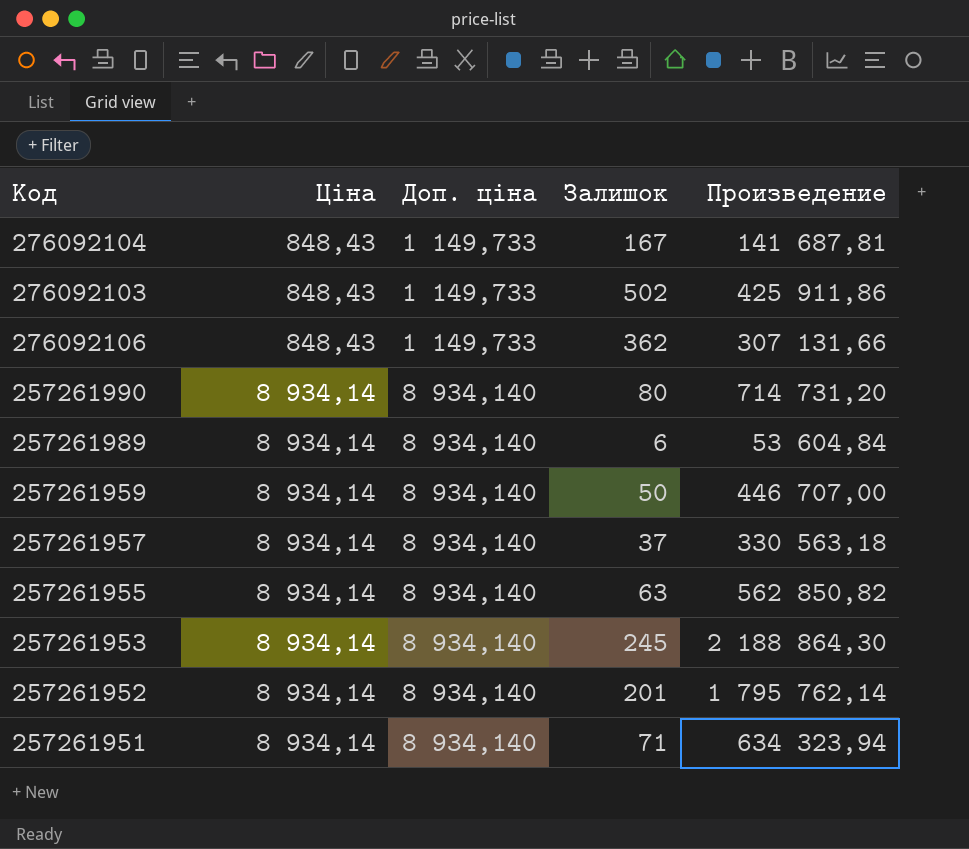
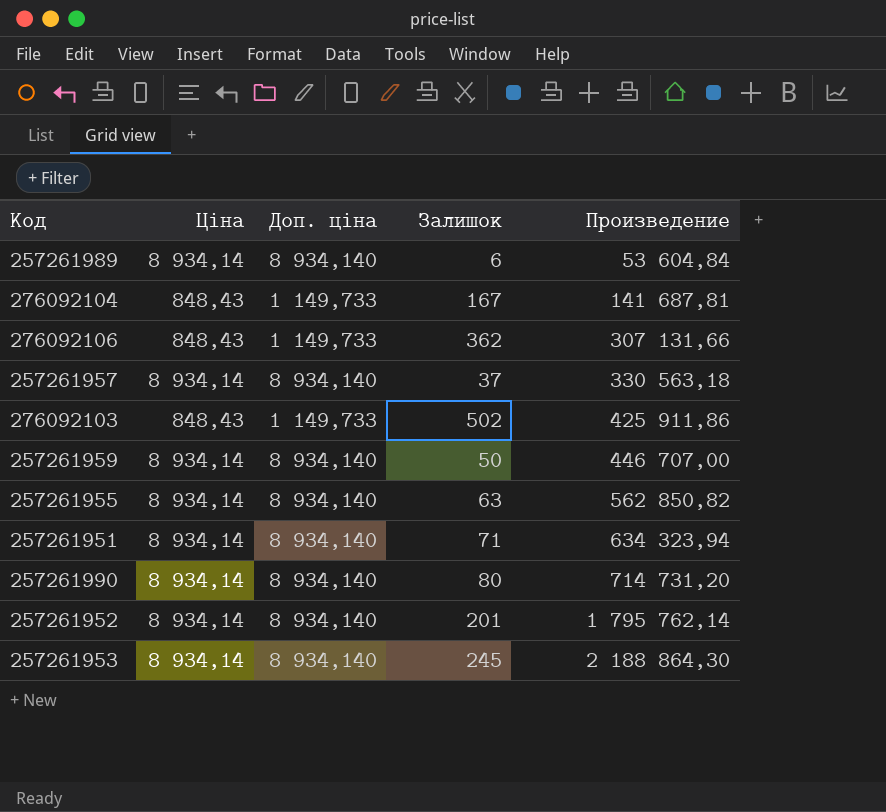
row order: Ціна ascending -> Произведение ascending

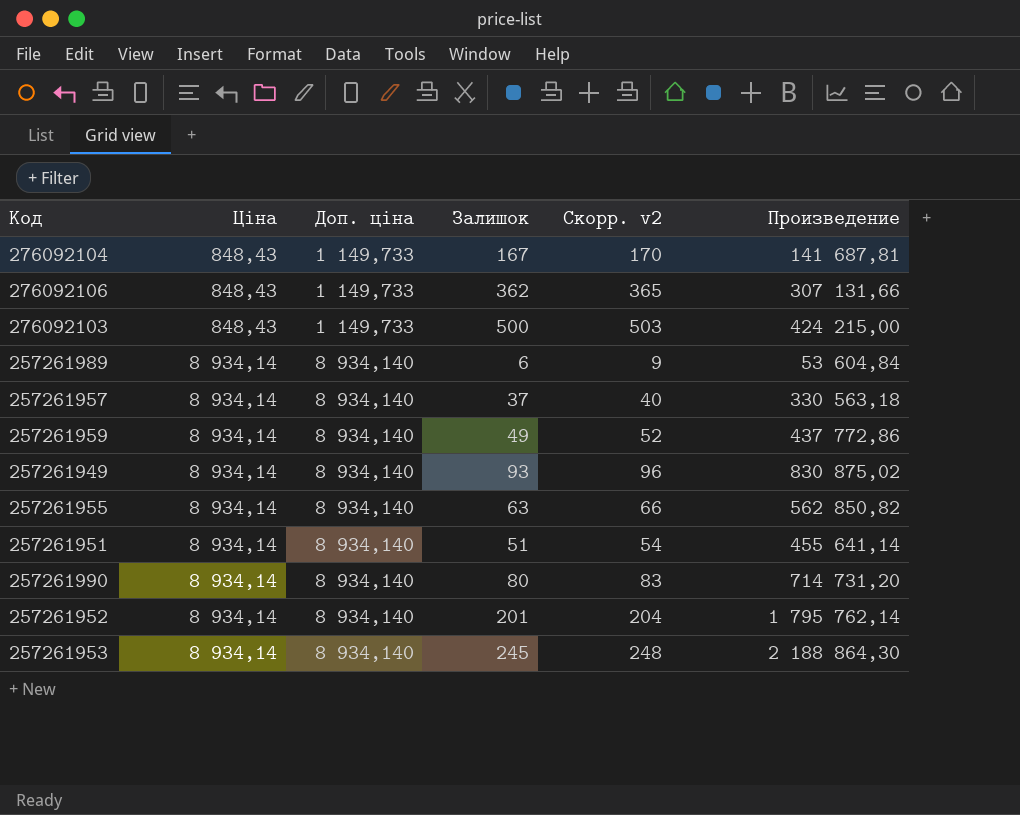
row order: Произведение ascending -> Ціна ascending
column Скорр. v2 | formula: none -> [Залишок] + 3
276092103 | Залишок: 502 -> 500
276092103 | Произведение: 425 911,86 -> 424 215,00
257261959 | Залишок: 50 -> 49
257261959 | Произведение: 446 707,00 -> 437 772,86
row 257261949: none -> 8 934,14 | 8 934,140 | 93 | 96 | 830 875,02
257261951 | Залишок: 71 -> 51
257261951 | Произведение: 634 323,94 -> 455 641,14

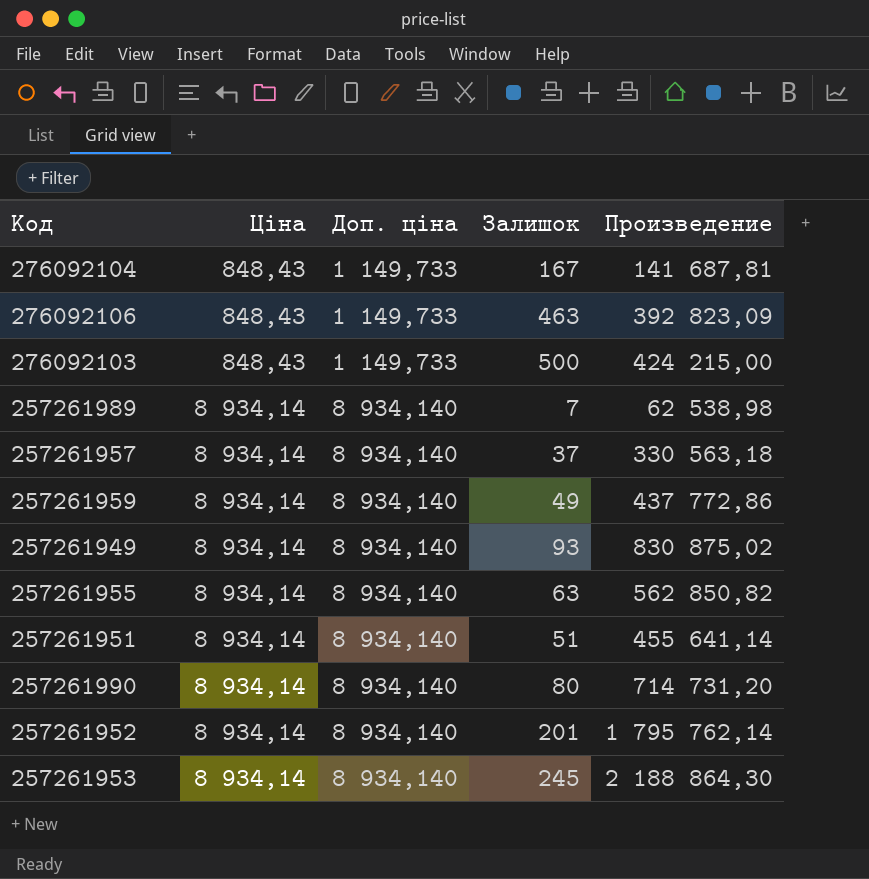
column Скорр. v2 | formula: [Залишок] + 3 -> none
276092106 | Залишок: 362 -> 463
276092106 | Произведение: 307 131,66 -> 392 823,09
257261989 | Залишок: 6 -> 7
257261989 | Произведение: 53 604,84 -> 62 538,98

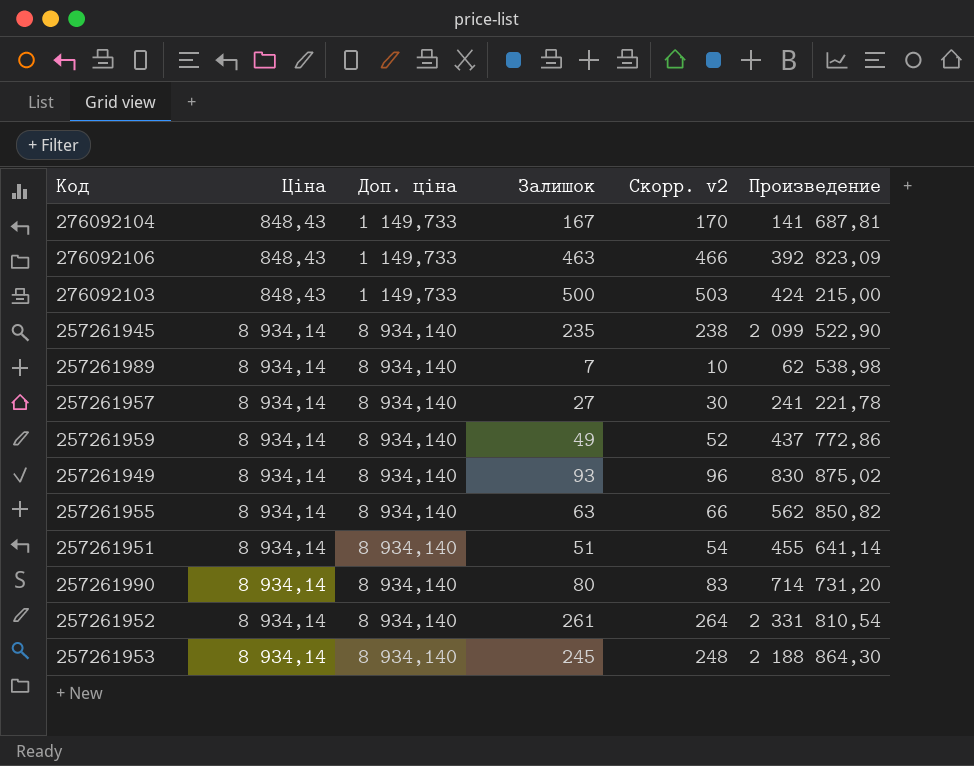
column Скорр. v2 | formula: none -> [Залишок] + 3
row 257261945: none -> 8 934,14 | 8 934,140 | 235 | 238 | 2 099 522,90
257261957 | Залишок: 37 -> 27
257261957 | Произведение: 330 563,18 -> 241 221,78
257261952 | Залишок: 201 -> 261
257261952 | Произведение: 1 795 762,14 -> 2 331 810,54

